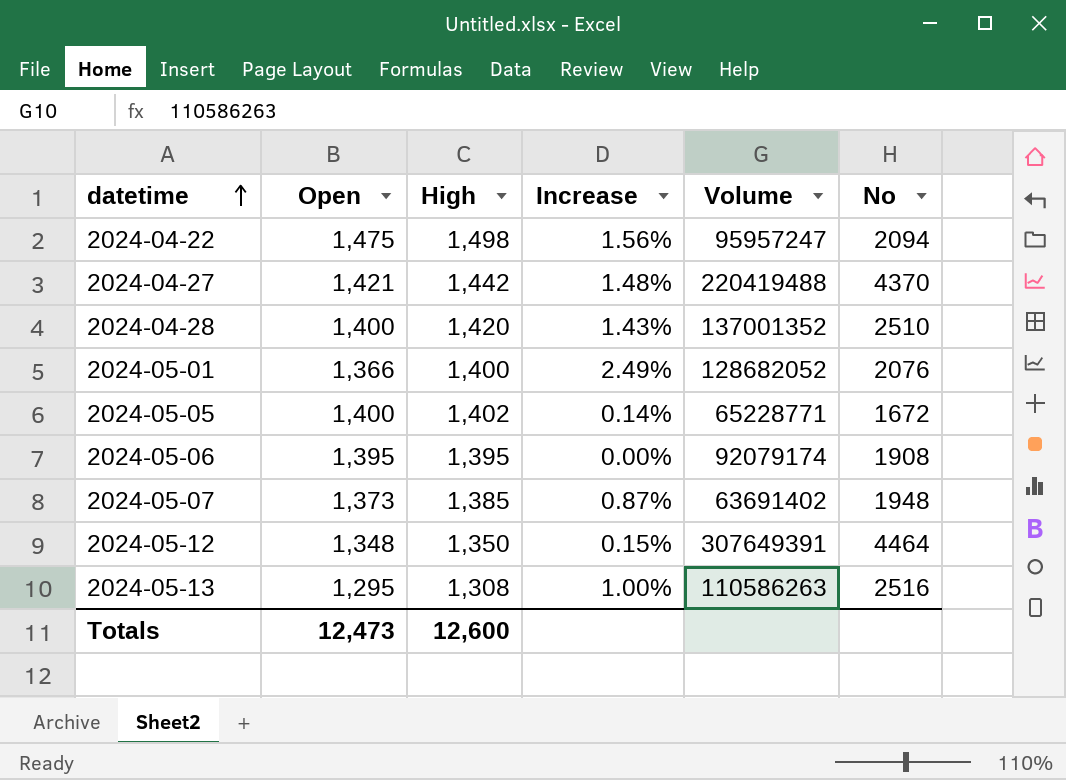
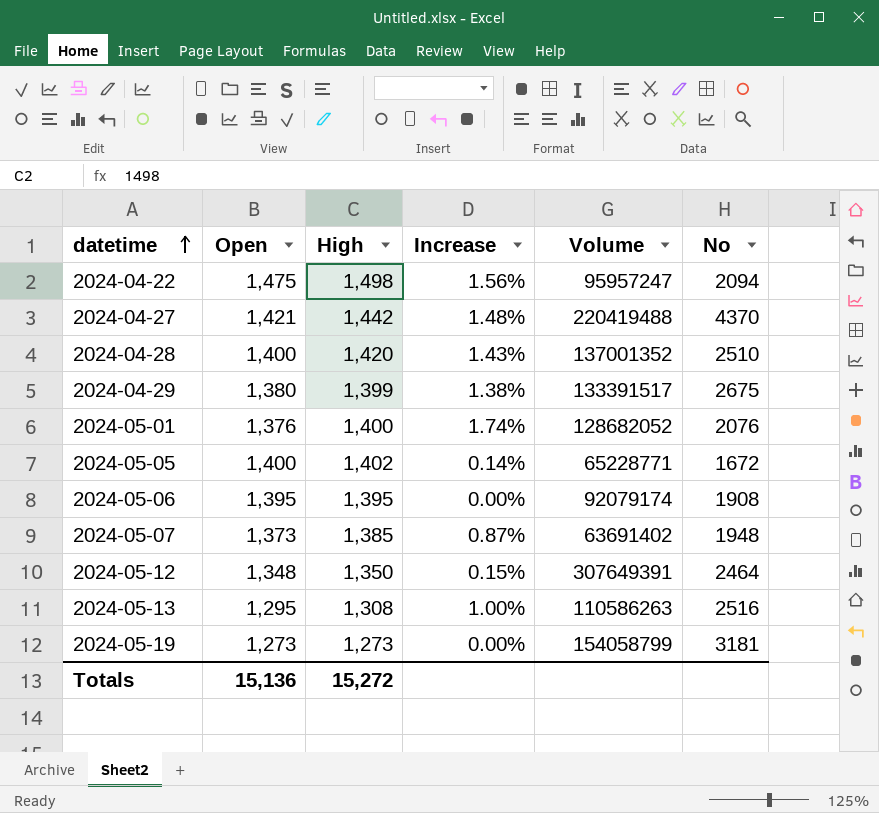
row 2024-04-29: none -> 1,380 | 1,399 | 1.38% | 133391517 | 2675
2024-05-01 | Open: 1,366 -> 1,376
2024-05-01 | Increase: 2.49% -> 1.74%
2024-05-12 | No: 4464 -> 2464
row 2024-05-19: none -> 1,273 | 1,273 | 0.00% | 154058799 | 3181
Totals | Open: 12,473 -> 15,136
Totals | High: 12,600 -> 15,272

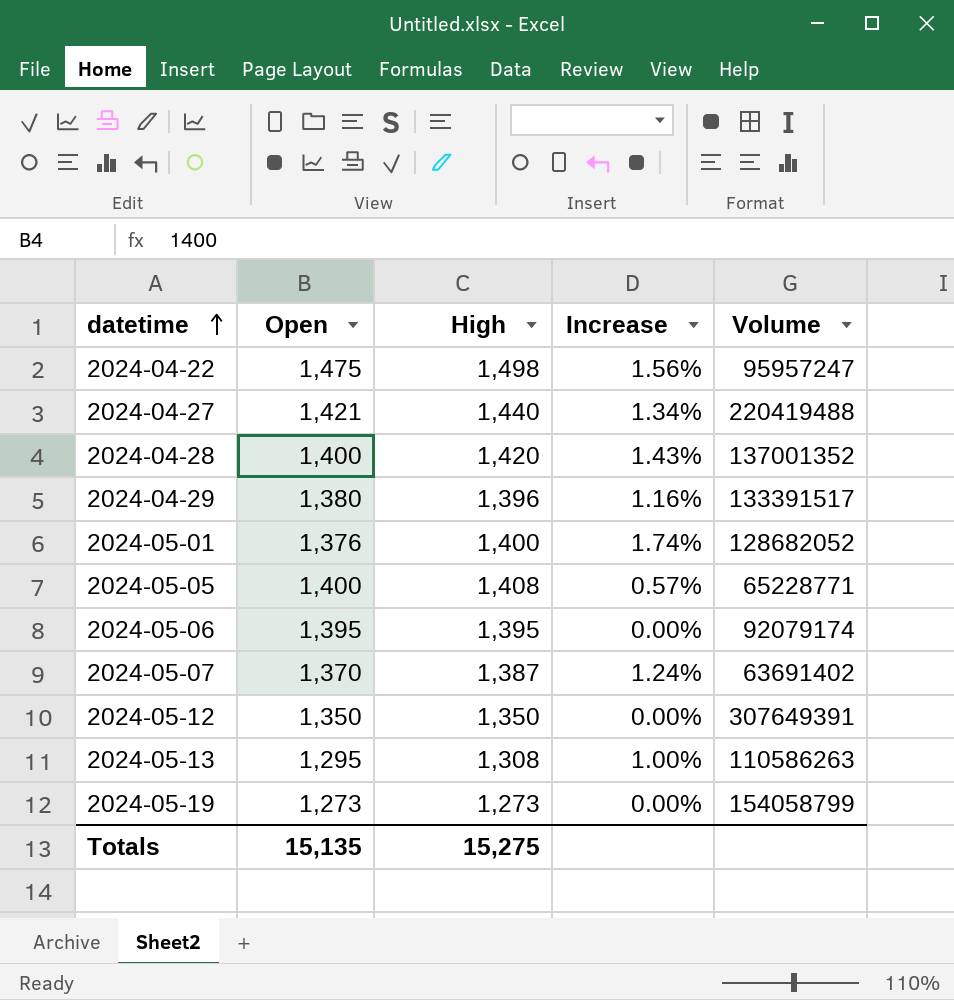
column No | position: 6 -> none
2024-04-27 | High: 1,442 -> 1,440
2024-04-27 | Increase: 1.48% -> 1.34%
2024-04-29 | High: 1,399 -> 1,396
2024-04-29 | Increase: 1.38% -> 1.16%
2024-05-05 | High: 1,402 -> 1,408
2024-05-05 | Increase: 0.14% -> 0.57%
2024-05-07 | Open: 1,373 -> 1,370
2024-05-07 | High: 1,385 -> 1,387
2024-05-07 | Increase: 0.87% -> 1.24%
2024-05-12 | Open: 1,348 -> 1,350
2024-05-12 | Increase: 0.15% -> 0.00%
Totals | Open: 15,136 -> 15,135
Totals | High: 15,272 -> 15,275

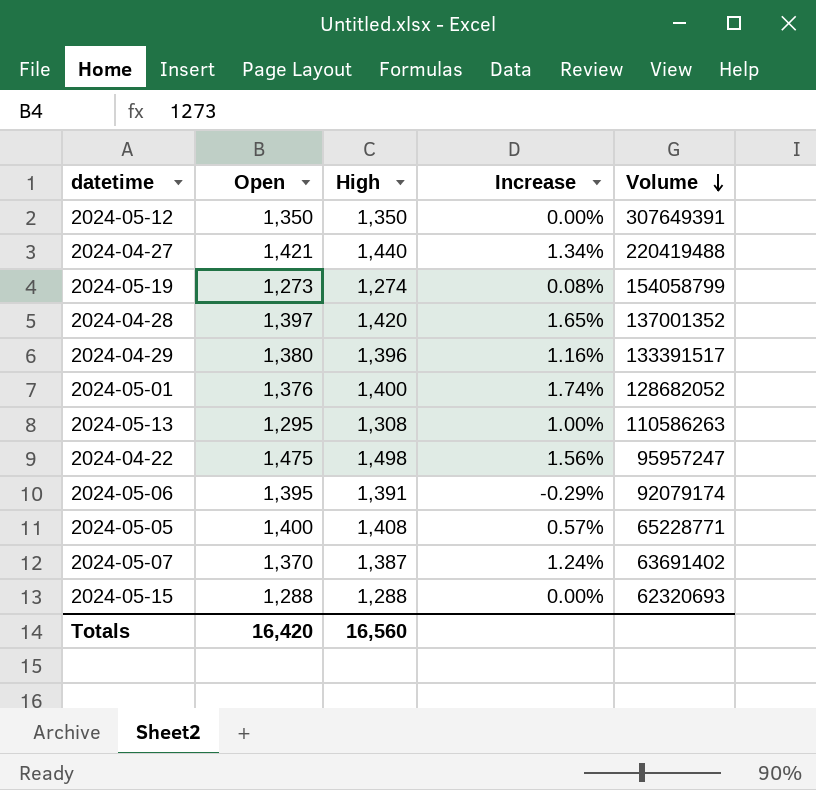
row order: datetime ascending -> Volume descending
2024-05-19 | High: 1,273 -> 1,274
2024-05-19 | Increase: 0.00% -> 0.08%
2024-04-28 | Open: 1,400 -> 1,397
2024-04-28 | Increase: 1.43% -> 1.65%
2024-05-06 | High: 1,395 -> 1,391
2024-05-06 | Increase: 0.00% -> -0.29%
row 2024-05-15: none -> 1,288 | 1,288 | 0.00% | 62320693
Totals | Open: 15,135 -> 16,420
Totals | High: 15,275 -> 16,560

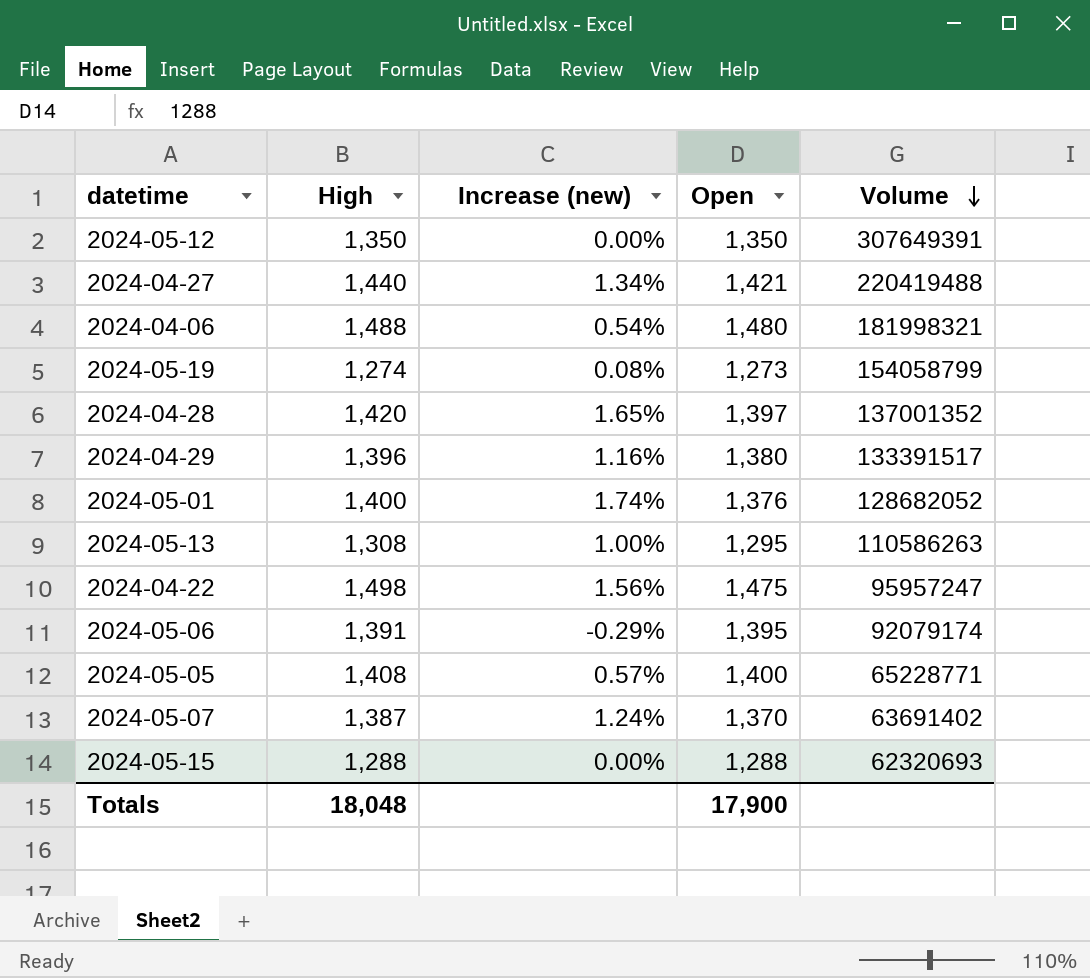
column name: Increase -> Increase (new)
column Open | position: 2 -> 4
row 2024-04-06: none -> 1,488 | 0.54% | 1,480 | 181998321
Totals | High: 16,560 -> 18,048
Totals | Open: 16,420 -> 17,900

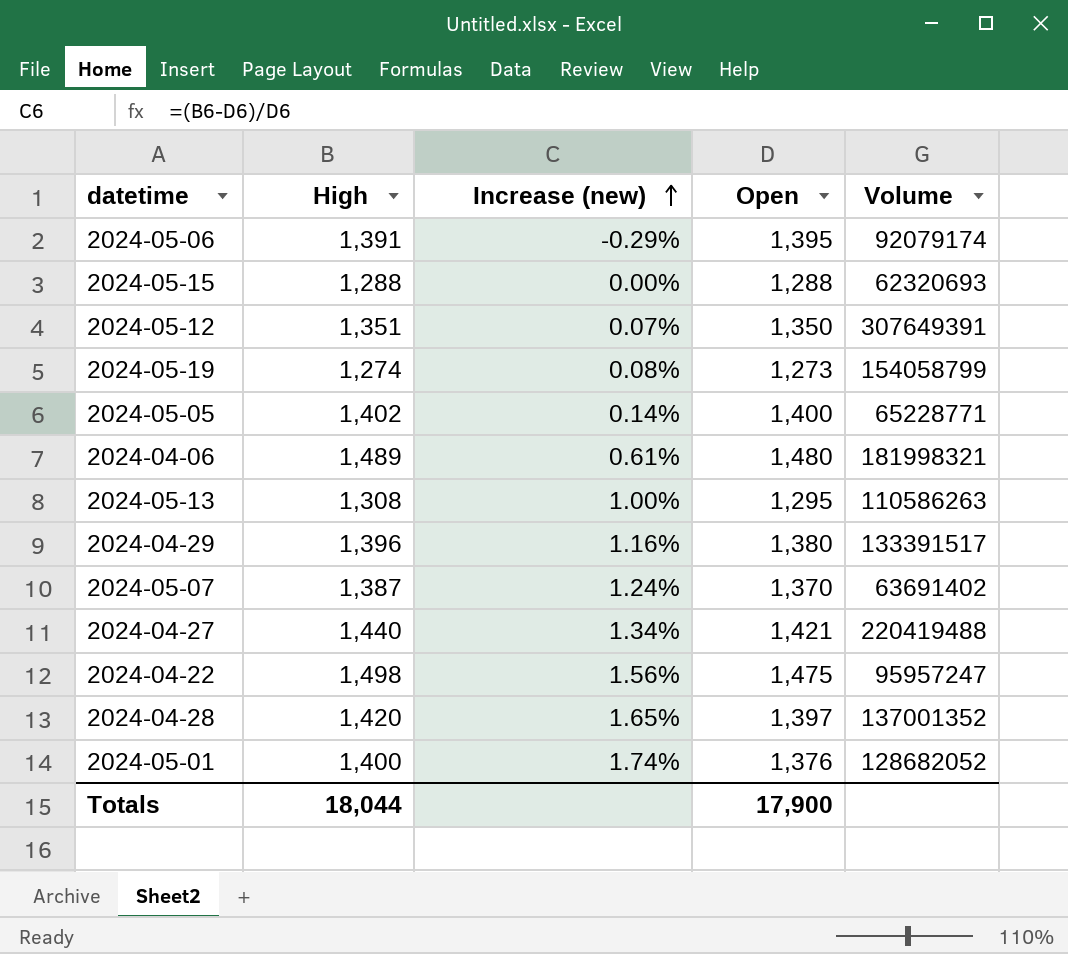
row order: Volume descending -> Increase (new) ascending
2024-05-12 | High: 1,350 -> 1,351
2024-05-12 | Increase (new): 0.00% -> 0.07%
2024-05-05 | High: 1,408 -> 1,402
2024-05-05 | Increase (new): 0.57% -> 0.14%
2024-04-06 | High: 1,488 -> 1,489
2024-04-06 | Increase (new): 0.54% -> 0.61%
Totals | High: 18,048 -> 18,044

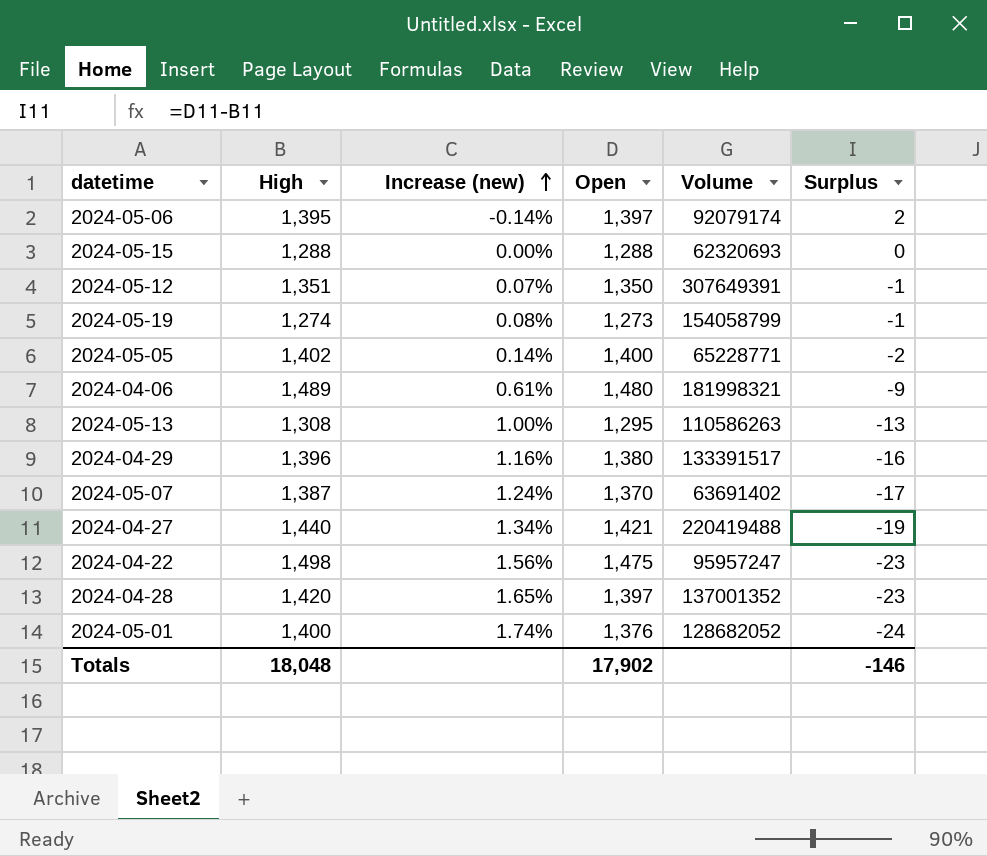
column Surplus | formula: none -> [Open] - [High]
2024-05-06 | High: 1,391 -> 1,395
2024-05-06 | Increase (new): -0.29% -> -0.14%
2024-05-06 | Open: 1,395 -> 1,397
Totals | High: 18,044 -> 18,048
Totals | Open: 17,900 -> 17,902

